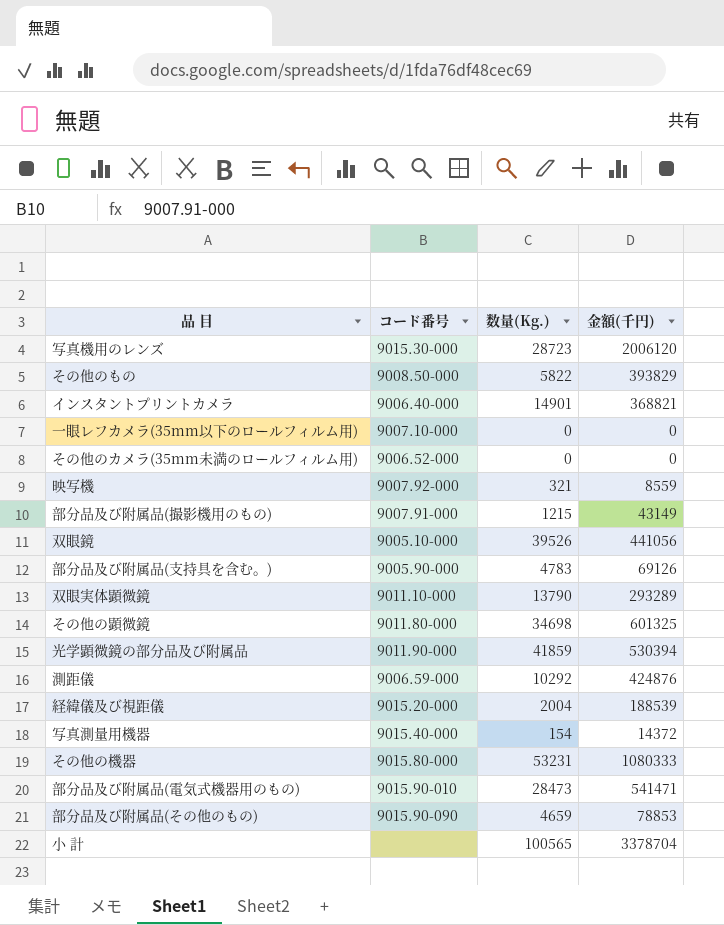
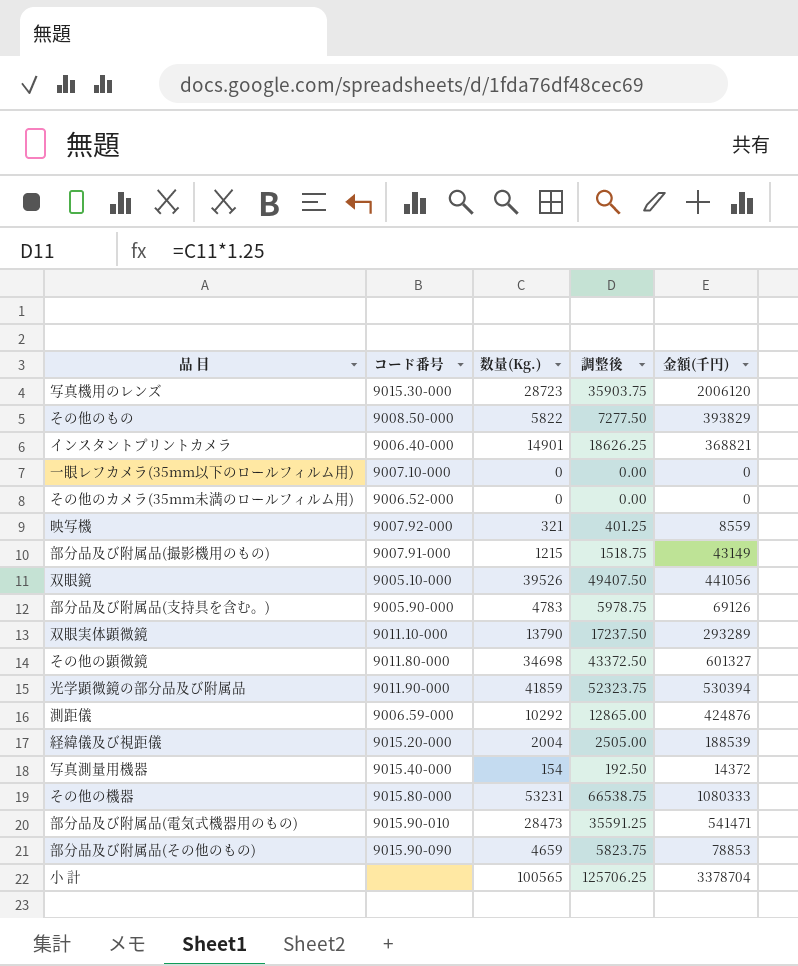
column 調整後 | formula: none -> [数量(Kg.)] * 1.25
その他の顕微鏡 | 金額(千円): 601325 -> 601327

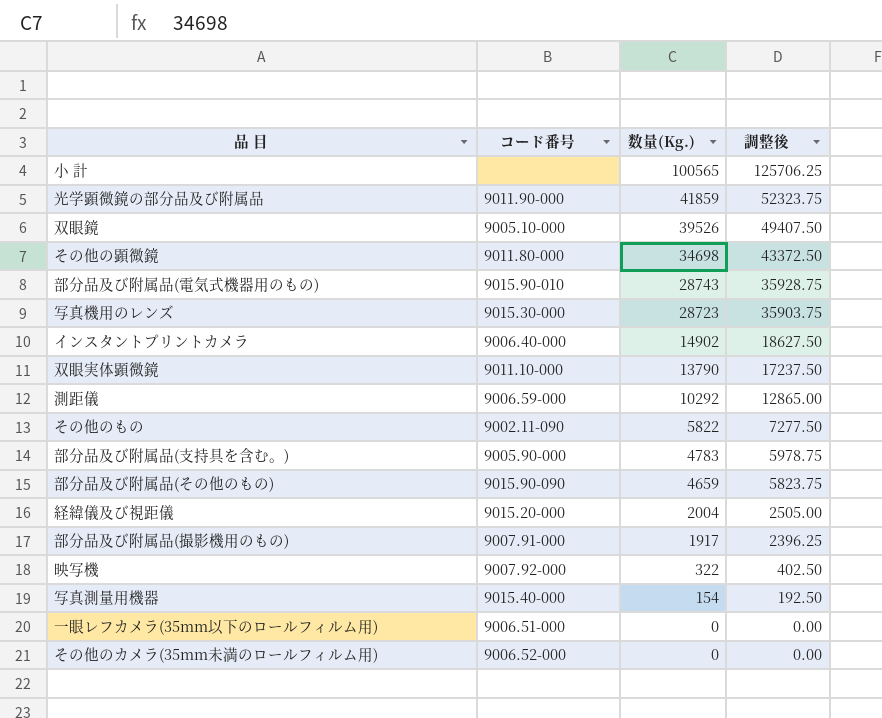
row order: none -> 数量(Kg.) descending
column 金額(千円) | position: 5 -> none
row その他の機器: 9015.80-000 | 53231 | 66538.75 | 1080333 -> none
部分品及び附属品(電気式機器用のもの) | 数量(Kg.): 28473 -> 28743
部分品及び附属品(電気式機器用のもの) | 調整後: 35591.25 -> 35928.75
インスタントプリントカメラ | 数量(Kg.): 14901 -> 14902
インスタントプリントカメラ | 調整後: 18626.25 -> 18627.50
その他のもの | コード番号: 9008.50-000 -> 9002.11-090
部分品及び附属品(撮影機用のもの) | 数量(Kg.): 1215 -> 1917
部分品及び附属品(撮影機用のもの) | 調整後: 1518.75 -> 2396.25
映写機 | 数量(Kg.): 321 -> 322
映写機 | 調整後: 401.25 -> 402.50
一眼レフカメラ(35mm以下のロールフィルム用) | コード番号: 9007.10-000 -> 9006.51-000

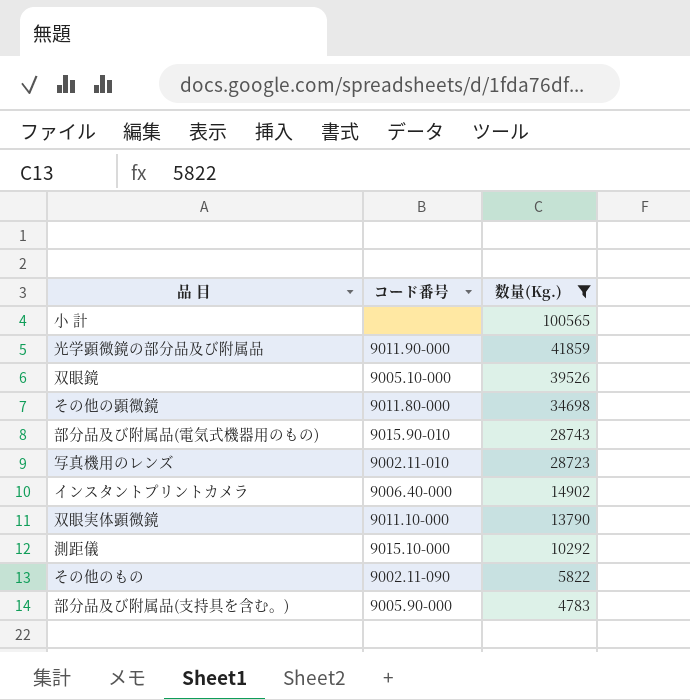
filter: none -> 数量(Kg.) >= 4783
column 調整後 | formula: [数量(Kg.)] * 1.25 -> none
写真機用のレンズ | コード番号: 9015.30-000 -> 9002.11-010
測距儀 | コード番号: 9006.59-000 -> 9015.10-000

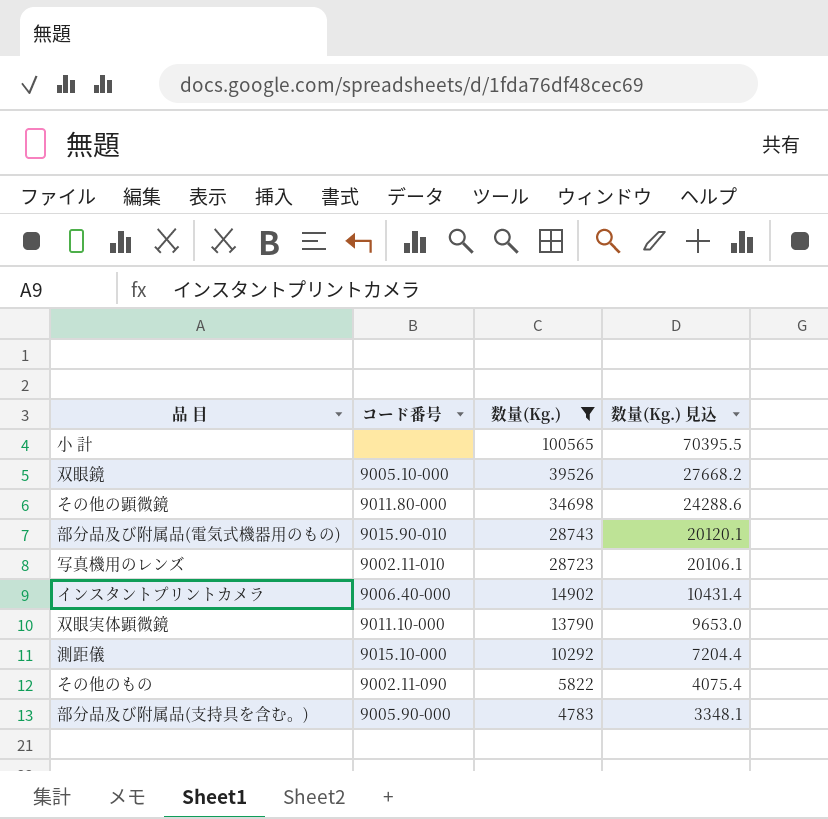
column 数量(Kg.) 見込 | formula: none -> [数量(Kg.)] * 0.7
row 光学顕微鏡の部分品及び附属品: 9011.90-000 | 41859 -> none

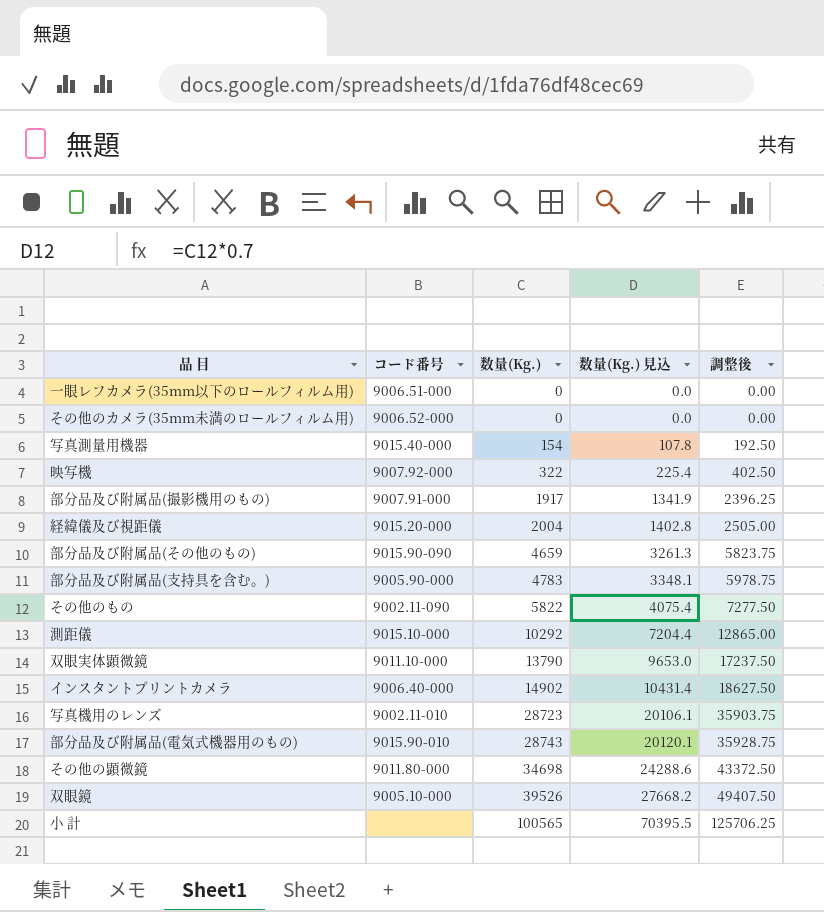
filter: 数量(Kg.) >= 4783 -> none
row order: 数量(Kg.) descending -> 数量(Kg.) ascending
column 調整後 | formula: none -> [数量(Kg.)] * 1.25

